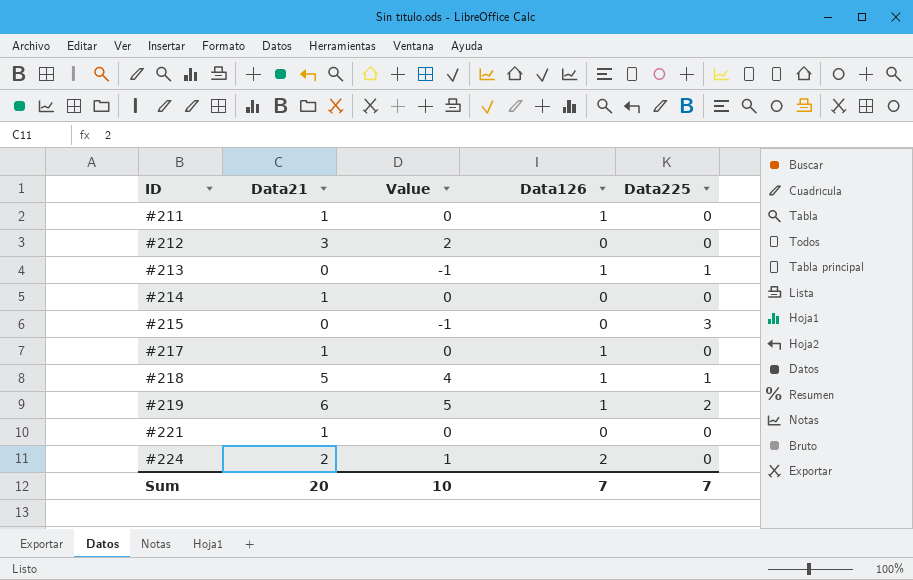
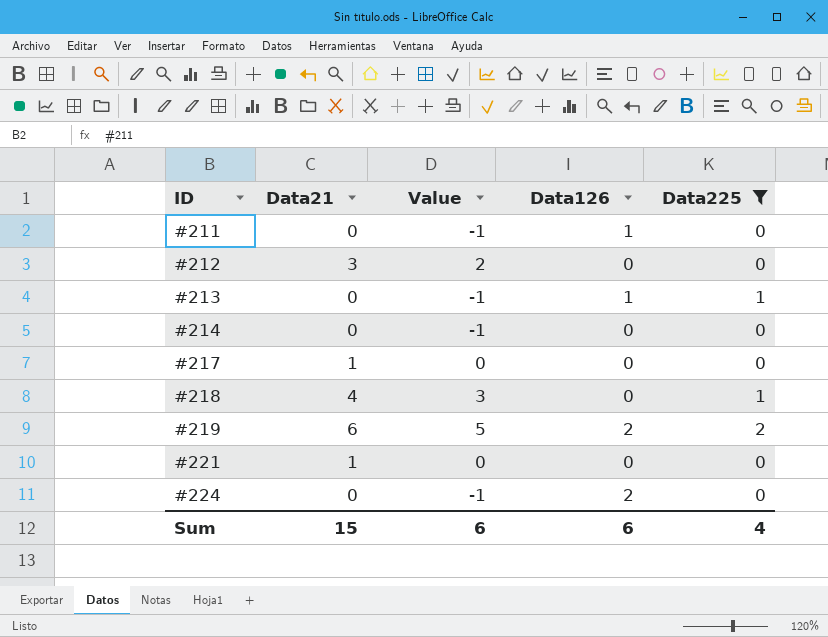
filter: none -> Data225 != 3
#211 | Data21: 1 -> 0
#211 | Value: 0 -> -1
#214 | Data21: 1 -> 0
#214 | Value: 0 -> -1
#217 | Data126: 1 -> 0
#218 | Data21: 5 -> 4
#218 | Value: 4 -> 3
#218 | Data126: 1 -> 0
#219 | Data126: 1 -> 2
#224 | Data21: 2 -> 0
#224 | Value: 1 -> -1
Sum | Data21: 20 -> 15
Sum | Value: 10 -> 6
Sum | Data126: 7 -> 6
Sum | Data225: 7 -> 4

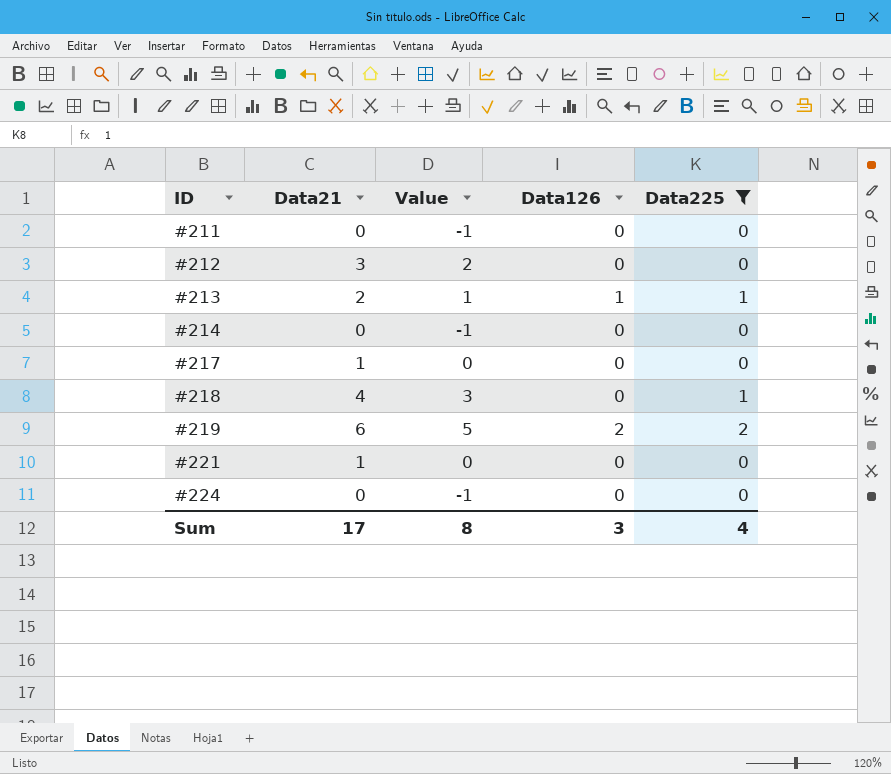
#211 | Data126: 1 -> 0
#213 | Data21: 0 -> 2
#213 | Value: -1 -> 1
#224 | Data126: 2 -> 0
Sum | Data21: 15 -> 17
Sum | Value: 6 -> 8
Sum | Data126: 6 -> 3

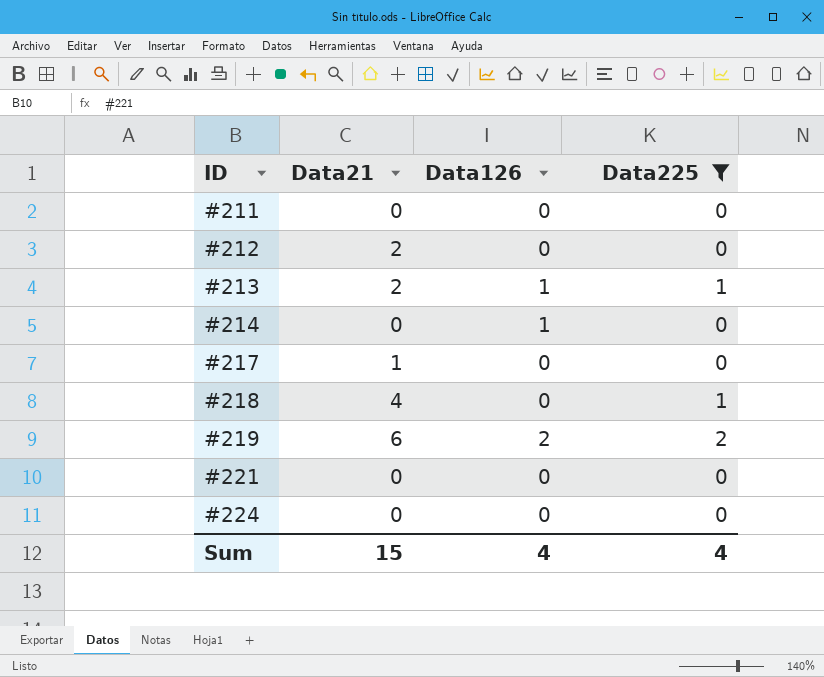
column Value | formula: [Data21] - 1 -> none
#212 | Data21: 3 -> 2
#214 | Data126: 0 -> 1
#221 | Data21: 1 -> 0
Sum | Data21: 17 -> 15
Sum | Data126: 3 -> 4

